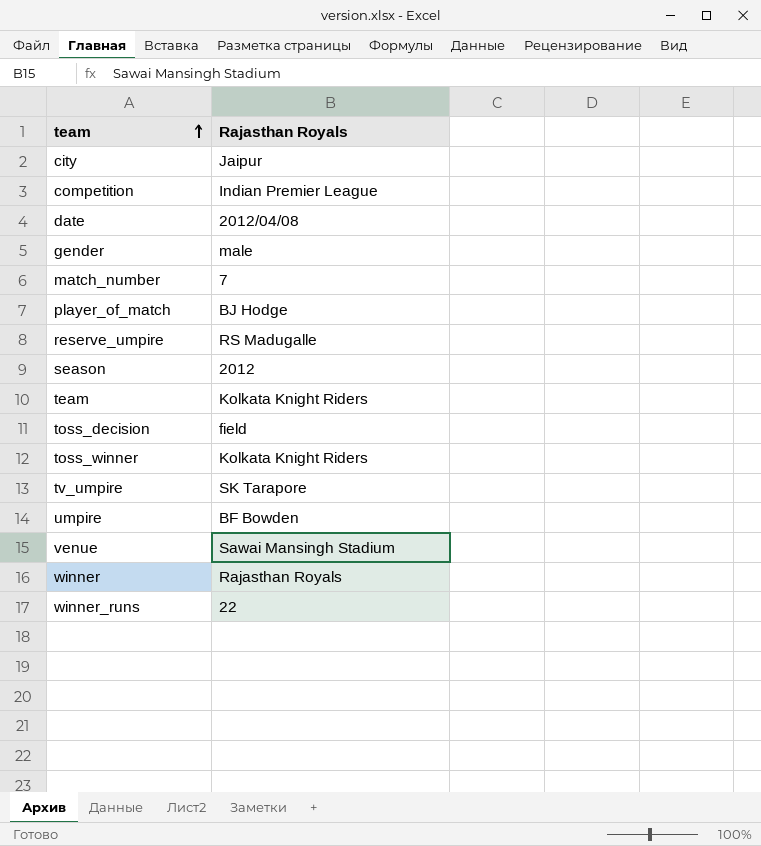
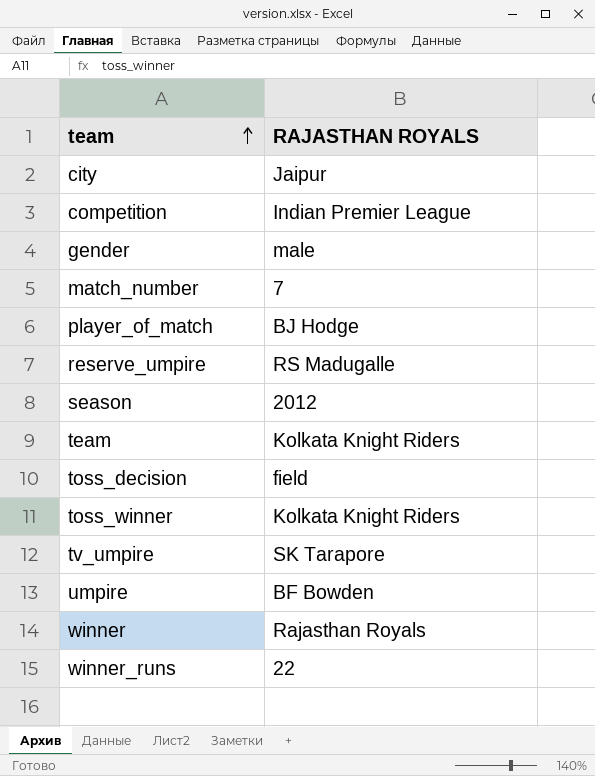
column name: Rajasthan Royals -> RAJASTHAN ROYALS
row date: 2012/04/08 -> none
row venue: Sawai Mansingh Stadium -> none

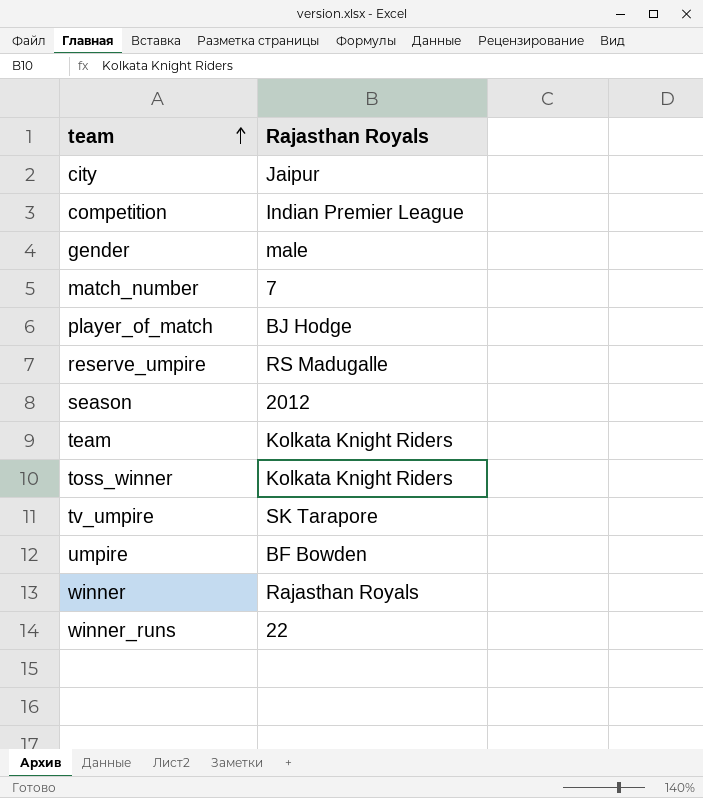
column name: RAJASTHAN ROYALS -> Rajasthan Royals
row toss_decision: field -> none

